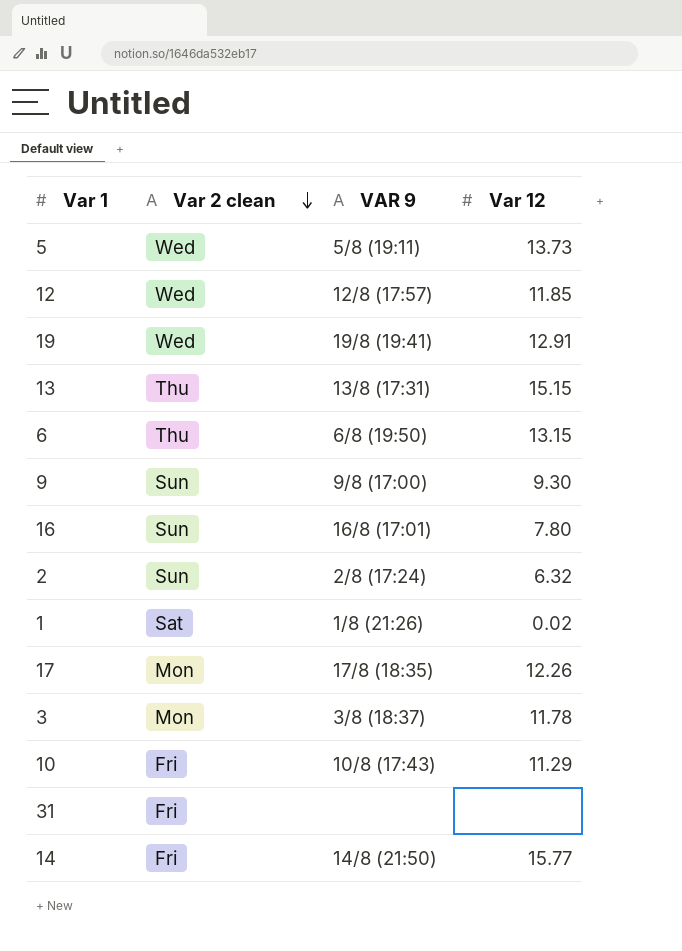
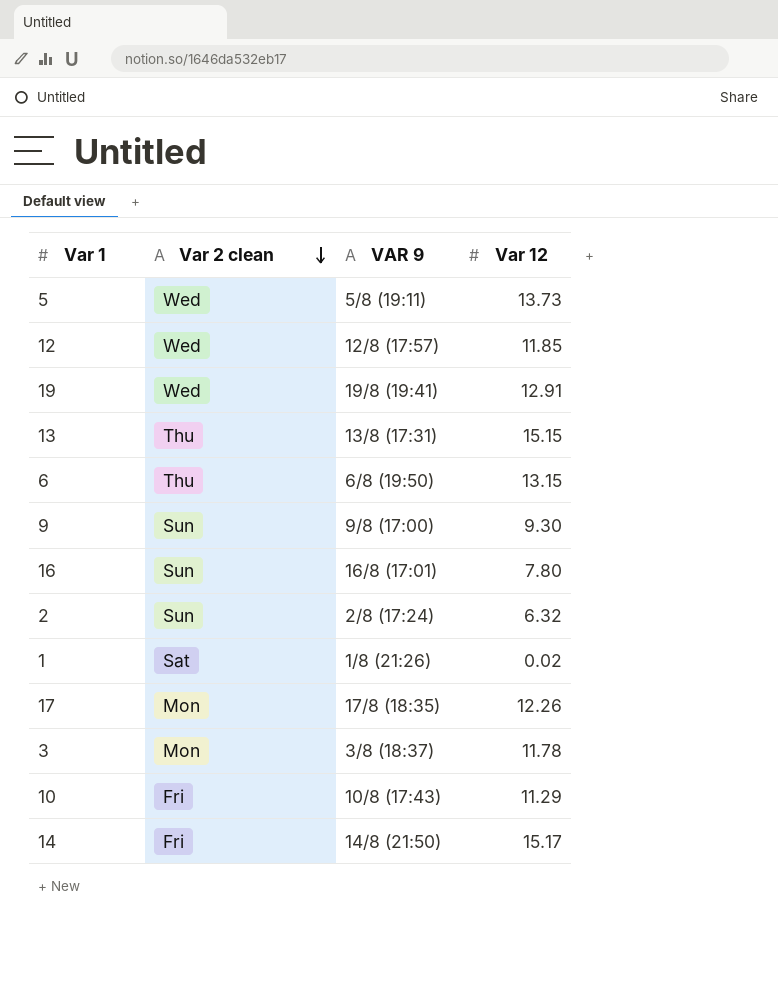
row 31: Fri | none | none -> none
14 | Var 12: 15.77 -> 15.17

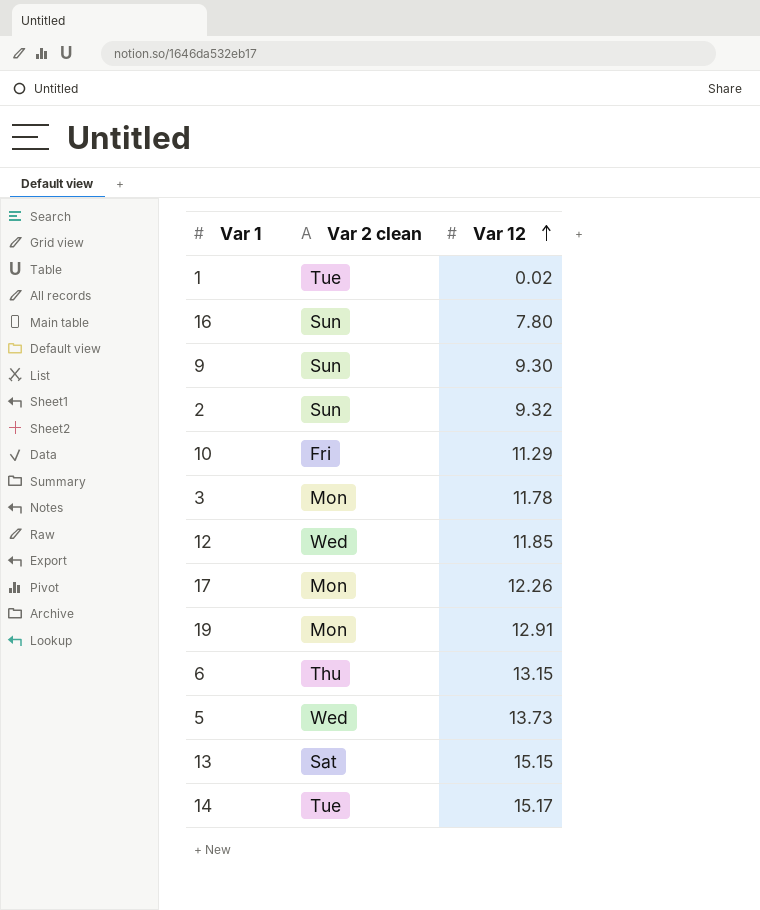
row order: Var 2 clean descending -> Var 12 ascending
column VAR 9 | position: 3 -> none
1 | Var 2 clean: Sat -> Tue
2 | Var 12: 6.32 -> 9.32
19 | Var 2 clean: Wed -> Mon
13 | Var 2 clean: Thu -> Sat
14 | Var 2 clean: Fri -> Tue

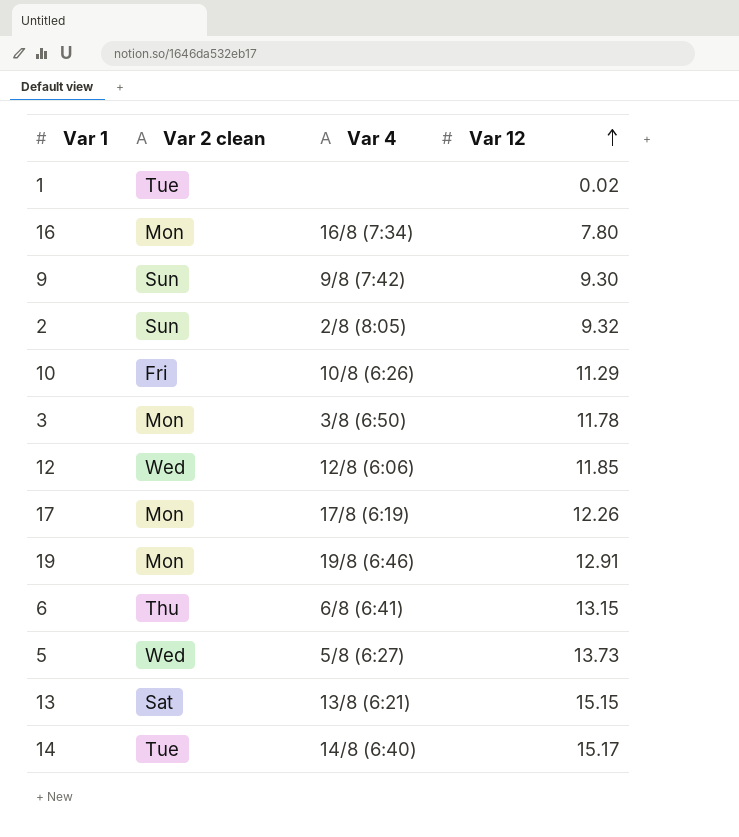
column Var 4 | position: none -> 3
16 | Var 2 clean: Sun -> Mon

